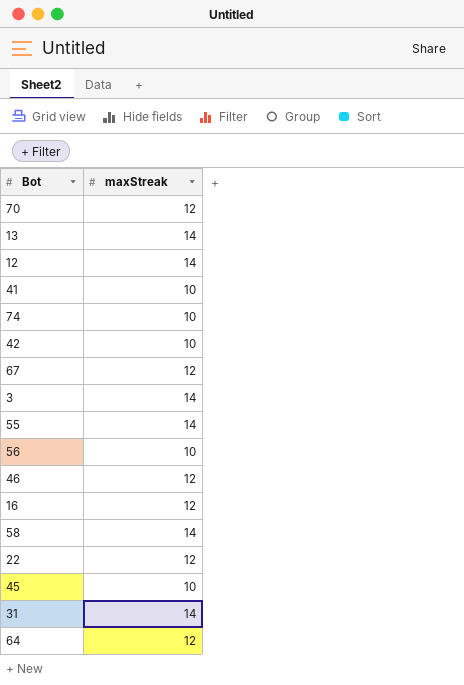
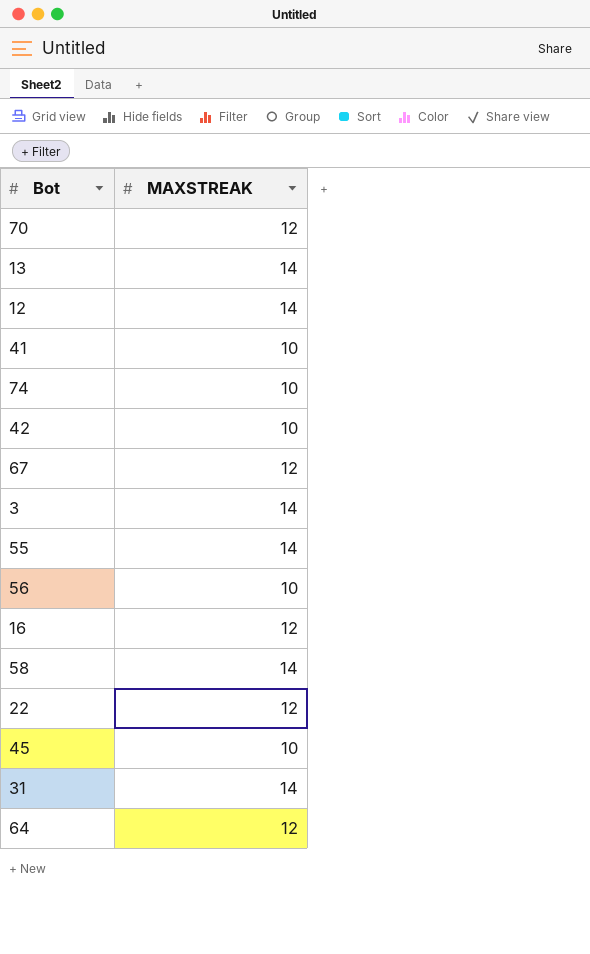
column name: maxStreak -> MAXSTREAK
row 46: 12 -> none

